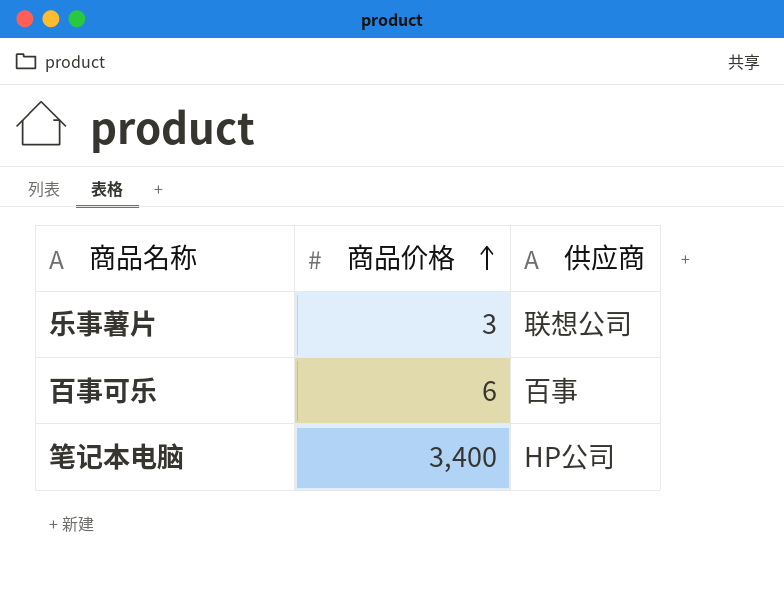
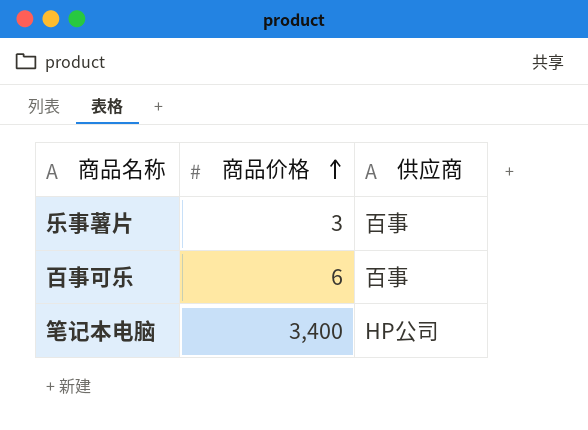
乐事薯片 | 供应商: 联想公司 -> 百事

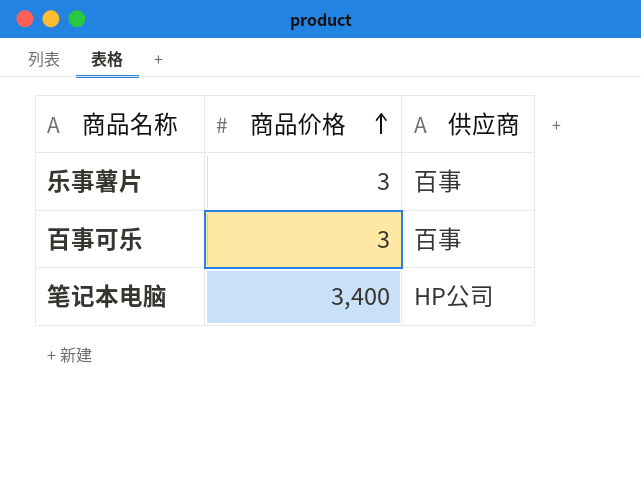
百事可乐 | 商品价格: 6 -> 3

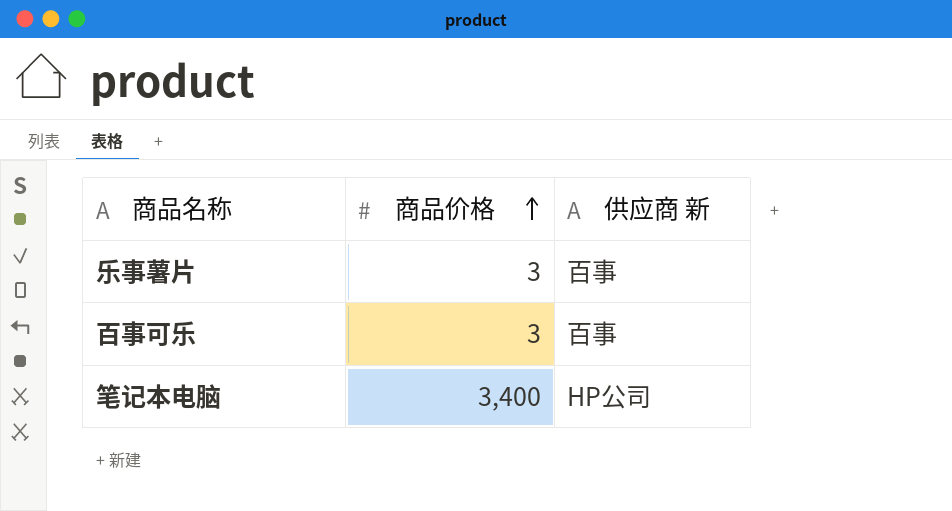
column name: 供应商 -> 供应商 新

